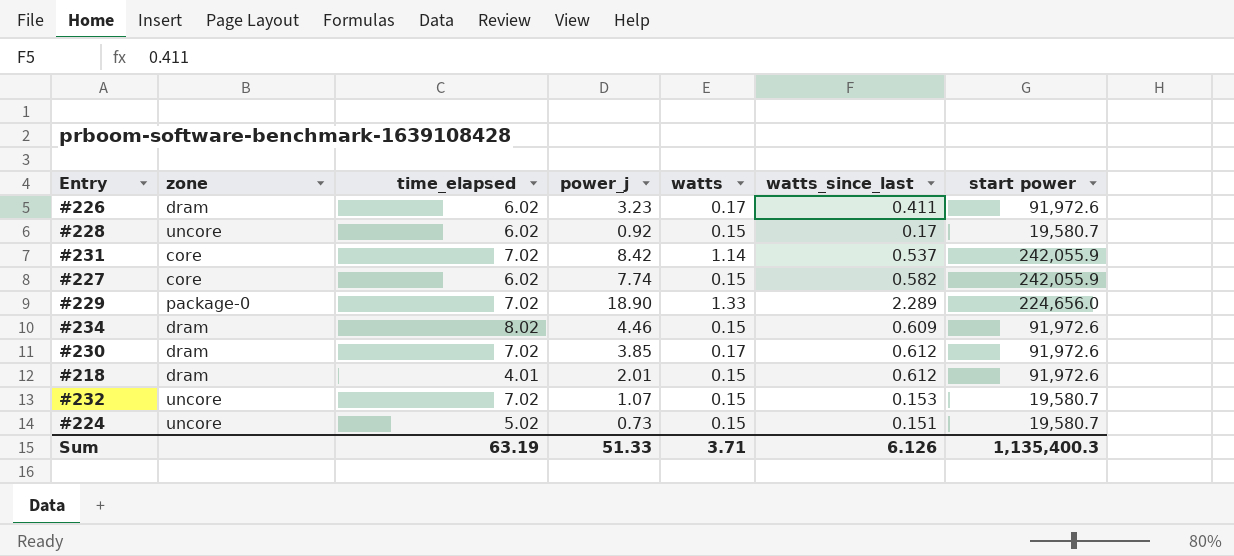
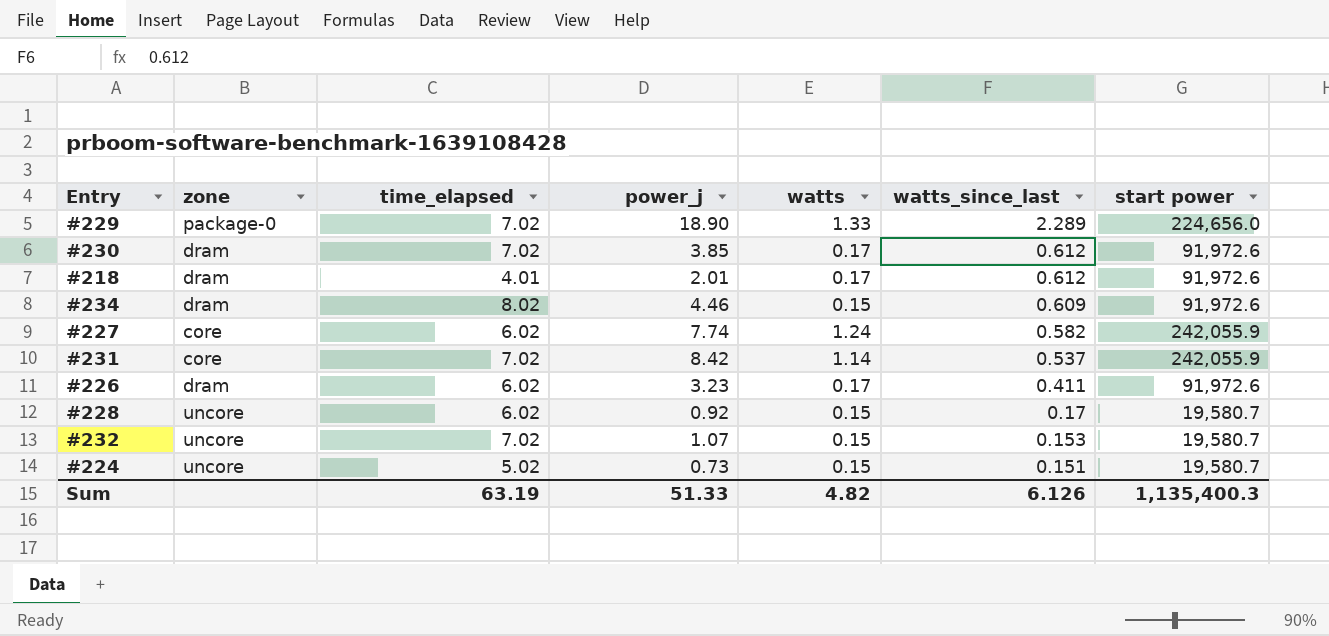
row order: none -> watts_since_last descending
#218 | watts: 0.15 -> 0.17
#227 | watts: 0.15 -> 1.24
Sum | watts: 3.71 -> 4.82

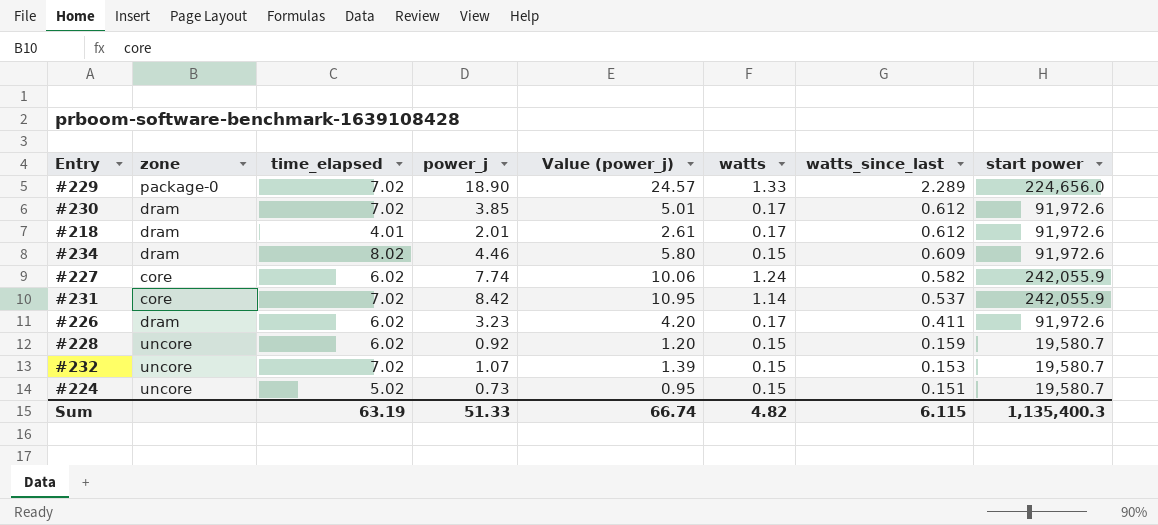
column Value (power_j) | formula: none -> [power_j] * 1.3
#228 | watts_since_last: 0.17 -> 0.159
Sum | watts_since_last: 6.126 -> 6.115

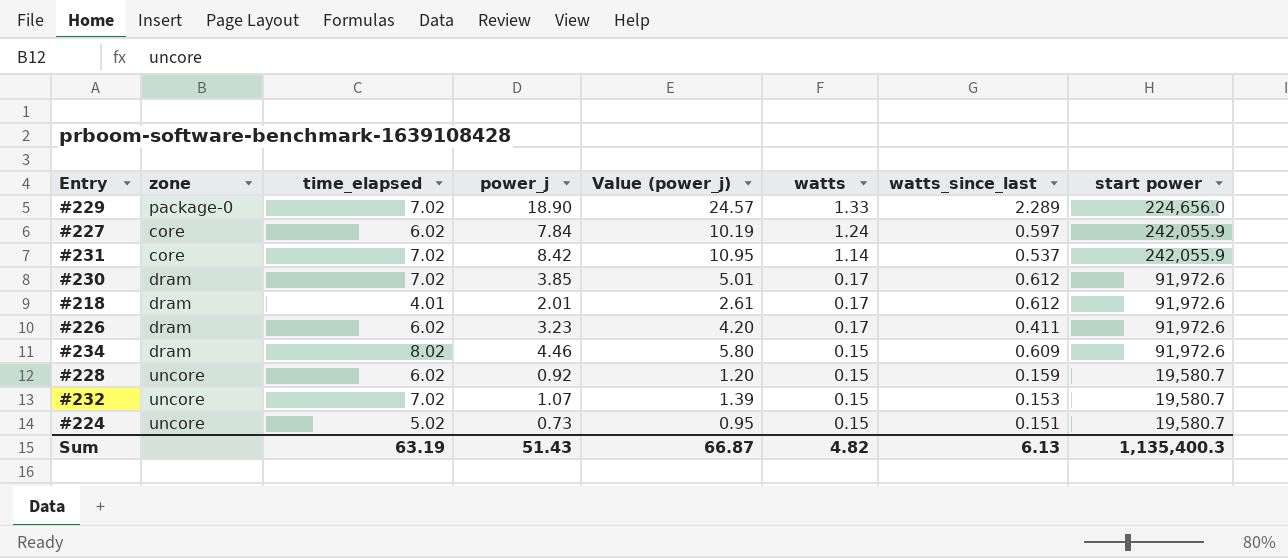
row order: watts_since_last descending -> watts descending
#227 | power_j: 7.74 -> 7.84
#227 | Value (power_j): 10.06 -> 10.19
#227 | watts_since_last: 0.582 -> 0.597
Sum | power_j: 51.33 -> 51.43
Sum | Value (power_j): 66.74 -> 66.87
Sum | watts_since_last: 6.115 -> 6.13

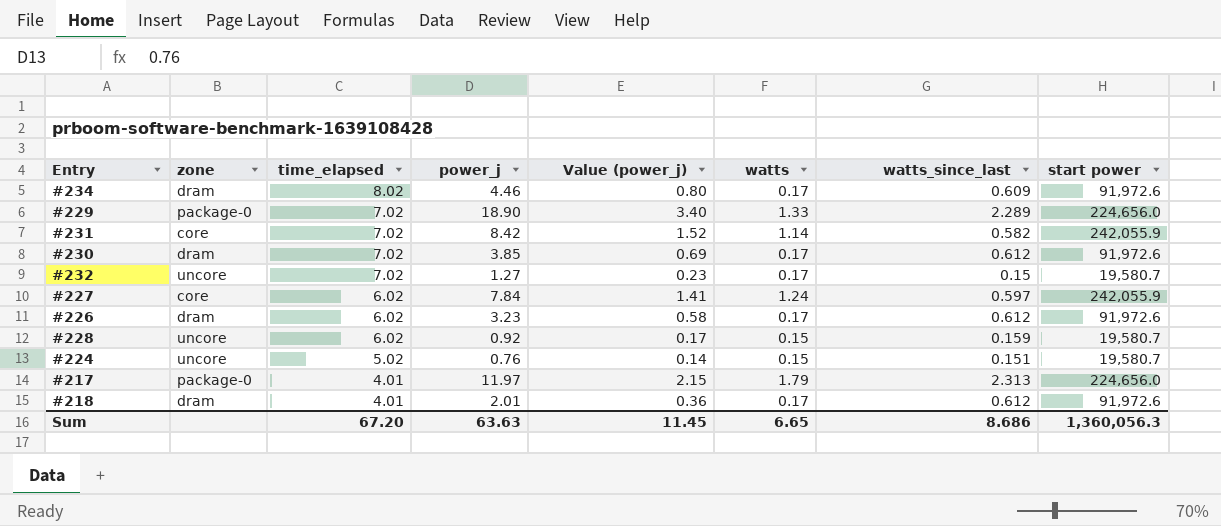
row order: watts descending -> time_elapsed descending
column Value (power_j) | formula: [power_j] * 1.3 -> [power_j] * 0.18
#234 | watts: 0.15 -> 0.17
#231 | watts_since_last: 0.537 -> 0.582
#232 | power_j: 1.07 -> 1.27
#232 | watts: 0.15 -> 0.17
#232 | watts_since_last: 0.153 -> 0.15
#226 | watts_since_last: 0.411 -> 0.612
#224 | power_j: 0.73 -> 0.76
row #217: none -> package-0 | 4.01 | 11.97 | 2.15 | 1.79 | 2.313 | 224,656.0
Sum | time_elapsed: 63.19 -> 67.20
Sum | power_j: 51.43 -> 63.63
Sum | Value (power_j): 66.87 -> 11.45
Sum | watts: 4.82 -> 6.65
Sum | watts_since_last: 6.13 -> 8.686
Sum | start power: 1,135,400.3 -> 1,360,056.3

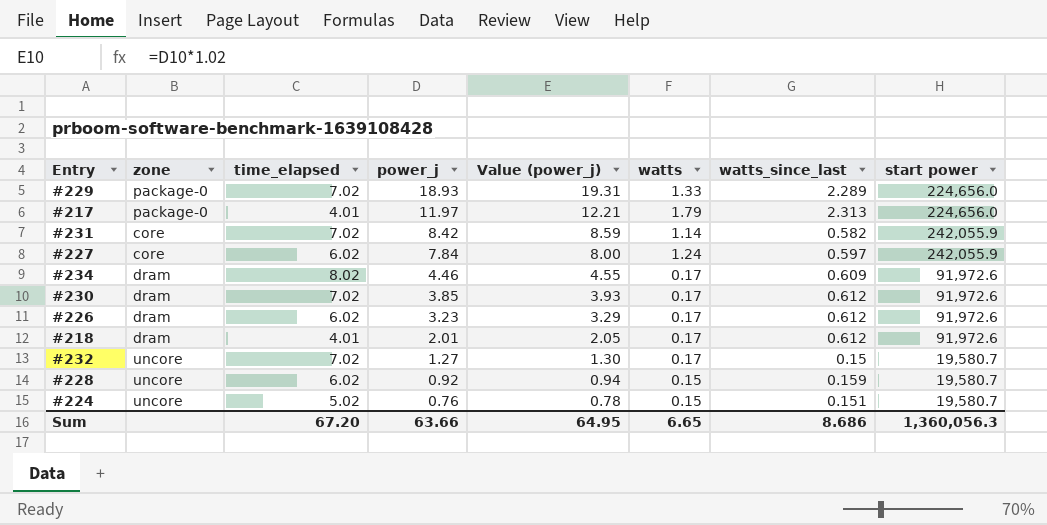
row order: time_elapsed descending -> power_j descending
column Value (power_j) | formula: [power_j] * 0.18 -> [power_j] * 1.02
#229 | power_j: 18.90 -> 18.93
Sum | power_j: 63.63 -> 63.66
Sum | Value (power_j): 11.45 -> 64.95

